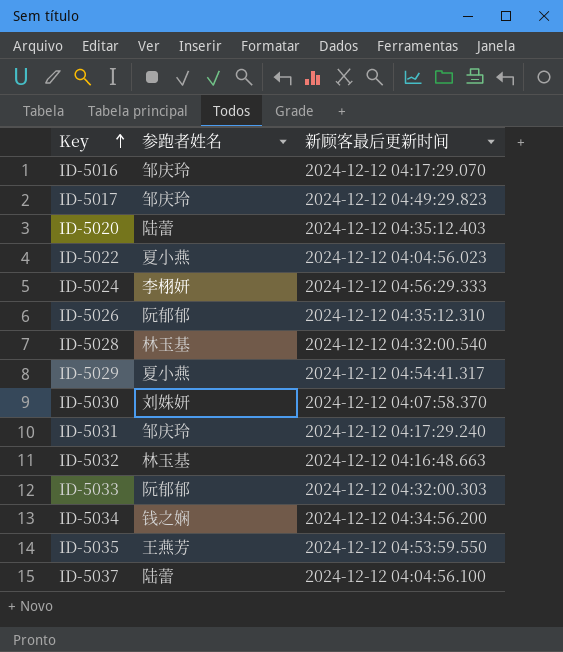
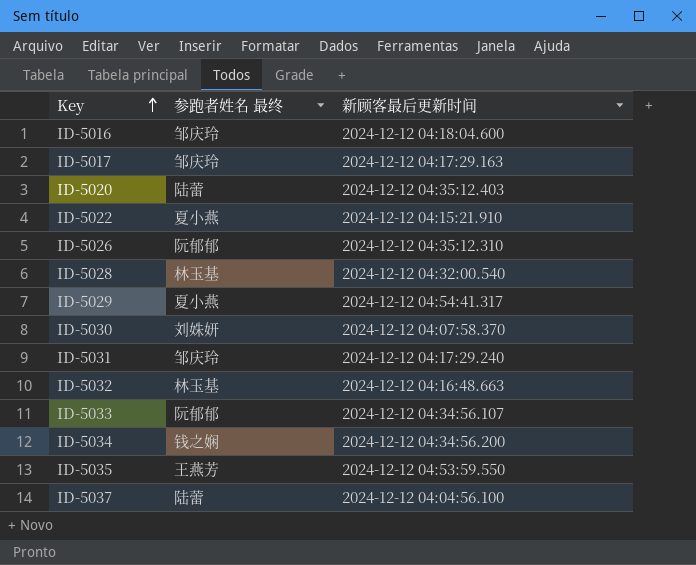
column name: 参跑者姓名 -> 参跑者姓名 最终
row ID-5024: 李栩妍 | 2024-12-12 04:56:29.333 -> none
ID-5016 | 新顾客最后更新时间: 2024-12-12 04:17:29.070 -> 2024-12-12 04:18:04.600
ID-5017 | 新顾客最后更新时间: 2024-12-12 04:49:29.823 -> 2024-12-12 04:17:29.163
ID-5022 | 新顾客最后更新时间: 2024-12-12 04:04:56.023 -> 2024-12-12 04:15:21.910
ID-5033 | 新顾客最后更新时间: 2024-12-12 04:32:00.303 -> 2024-12-12 04:34:56.107

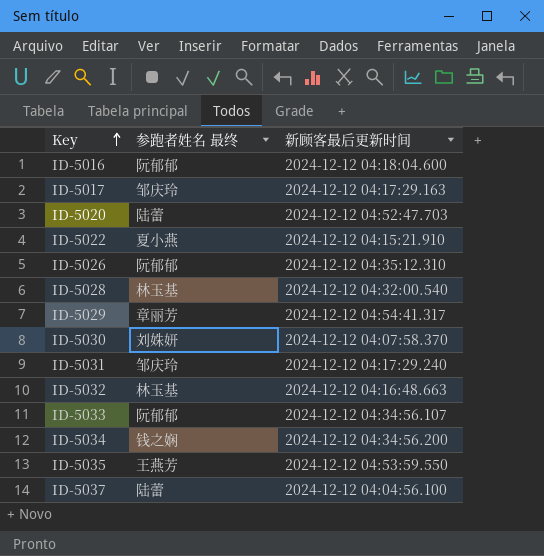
ID-5016 | 参跑者姓名 最终: 邹庆玲 -> 阮郁郁
ID-5020 | 新顾客最后更新时间: 2024-12-12 04:35:12.403 -> 2024-12-12 04:52:47.703
ID-5029 | 参跑者姓名 最终: 夏小燕 -> 章丽芳

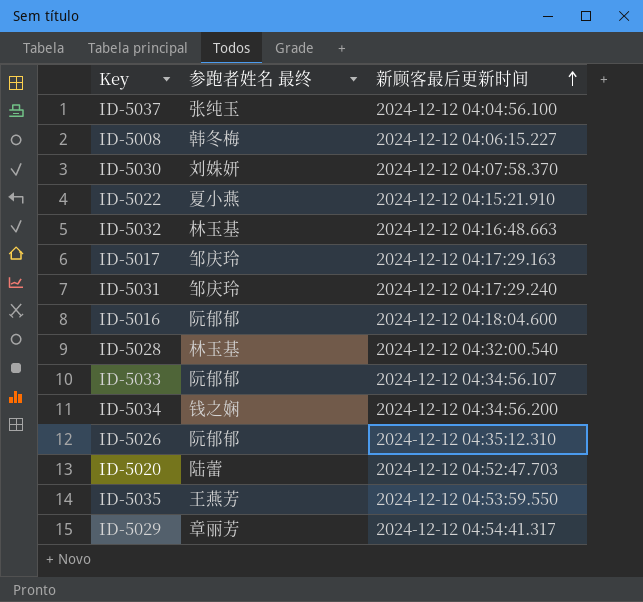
row order: Key ascending -> 新顾客最后更新时间 ascending
ID-5037 | 参跑者姓名 最终: 陆蕾 -> 张纯玉
row ID-5008: none -> 韩冬梅 | 2024-12-12 04:06:15.227

